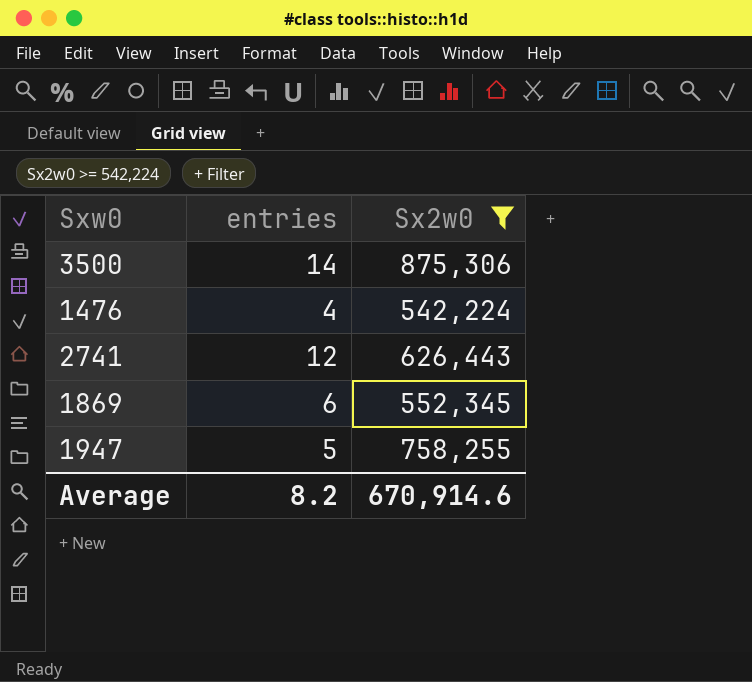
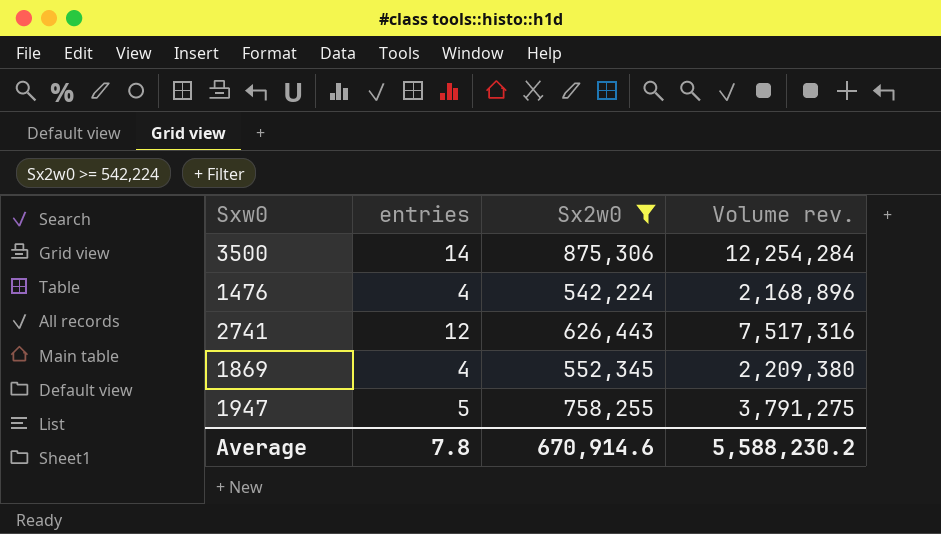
column Volume rev. | formula: none -> [entries] * [Sx2w0]
1869 | entries: 6 -> 4
Average | entries: 8.2 -> 7.8

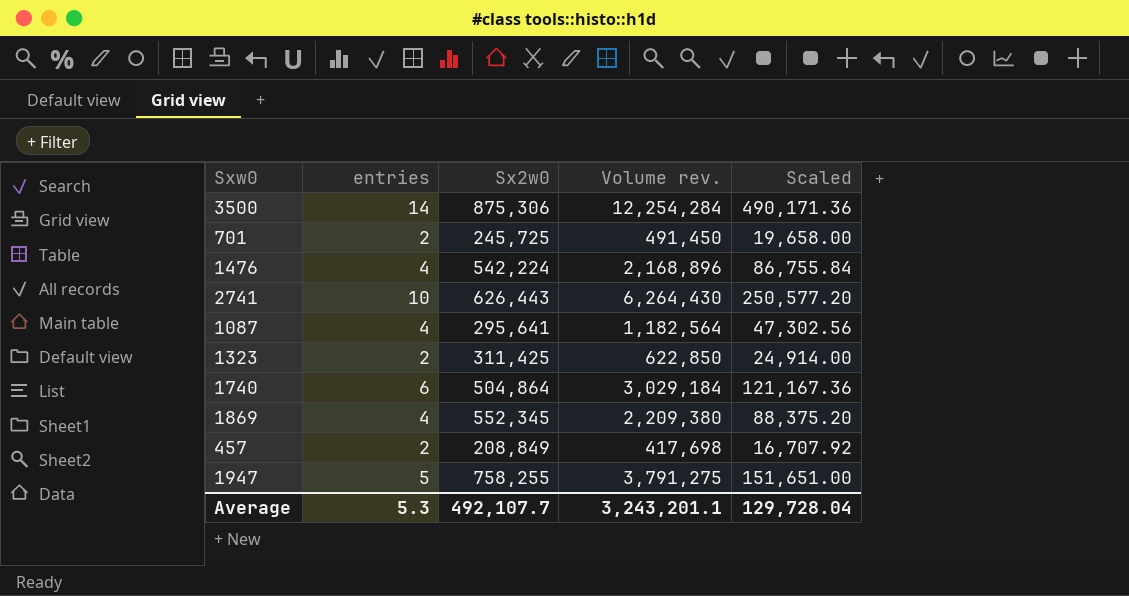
filter: Sx2w0 >= 542,224 -> none
column Scaled | formula: none -> [Volume rev.] * 0.04
2741 | entries: 12 -> 10
2741 | Volume rev.: 7,517,316 -> 6,264,430
Average | entries: 7.8 -> 5.3
Average | Sx2w0: 670,914.6 -> 492,107.7
Average | Volume rev.: 5,588,230.2 -> 3,243,201.1

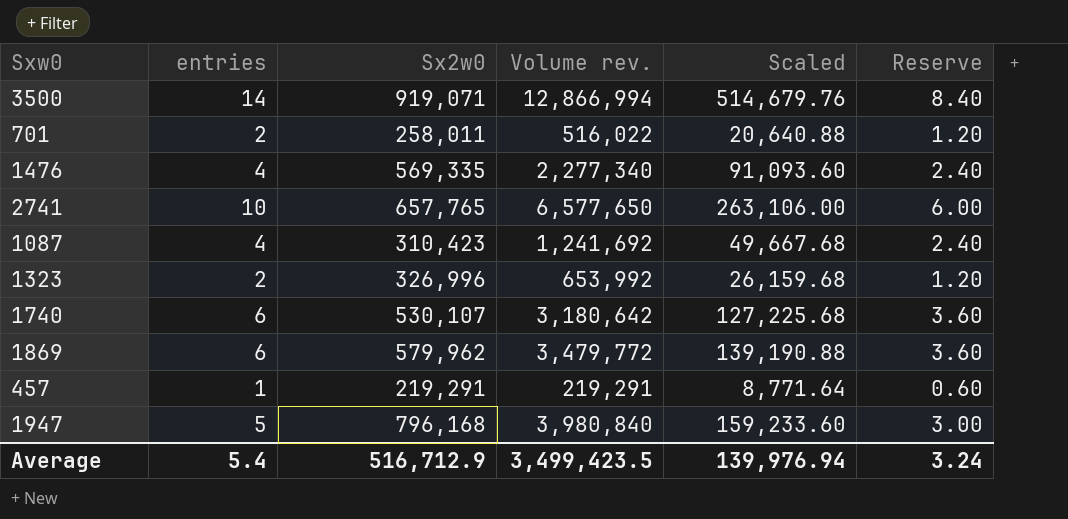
column Reserve | formula: none -> [entries] * 0.6
3500 | Sx2w0: 875,306 -> 919,071
3500 | Volume rev.: 12,254,284 -> 12,866,994
3500 | Scaled: 490,171.36 -> 514,679.76
701 | Sx2w0: 245,725 -> 258,011
701 | Volume rev.: 491,450 -> 516,022
701 | Scaled: 19,658.00 -> 20,640.88
1476 | Sx2w0: 542,224 -> 569,335
1476 | Volume rev.: 2,168,896 -> 2,277,340
1476 | Scaled: 86,755.84 -> 91,093.60
2741 | Sx2w0: 626,443 -> 657,765
2741 | Volume rev.: 6,264,430 -> 6,577,650
2741 | Scaled: 250,577.20 -> 263,106.00
1087 | Sx2w0: 295,641 -> 310,423
1087 | Volume rev.: 1,182,564 -> 1,241,692
1087 | Scaled: 47,302.56 -> 49,667.68
1323 | Sx2w0: 311,425 -> 326,996
1323 | Volume rev.: 622,850 -> 653,992
1323 | Scaled: 24,914.00 -> 26,159.68
1740 | Sx2w0: 504,864 -> 530,107
1740 | Volume rev.: 3,029,184 -> 3,180,642
1740 | Scaled: 121,167.36 -> 127,225.68
1869 | entries: 4 -> 6
1869 | Sx2w0: 552,345 -> 579,962
1869 | Volume rev.: 2,209,380 -> 3,479,772
1869 | Scaled: 88,375.20 -> 139,190.88
457 | entries: 2 -> 1
457 | Sx2w0: 208,849 -> 219,291
457 | Volume rev.: 417,698 -> 219,291
457 | Scaled: 16,707.92 -> 8,771.64
1947 | Sx2w0: 758,255 -> 796,168
1947 | Volume rev.: 3,791,275 -> 3,980,840
1947 | Scaled: 151,651.00 -> 159,233.60
Average | entries: 5.3 -> 5.4
Average | Sx2w0: 492,107.7 -> 516,712.9
Average | Volume rev.: 3,243,201.1 -> 3,499,423.5
Average | Scaled: 129,728.04 -> 139,976.94

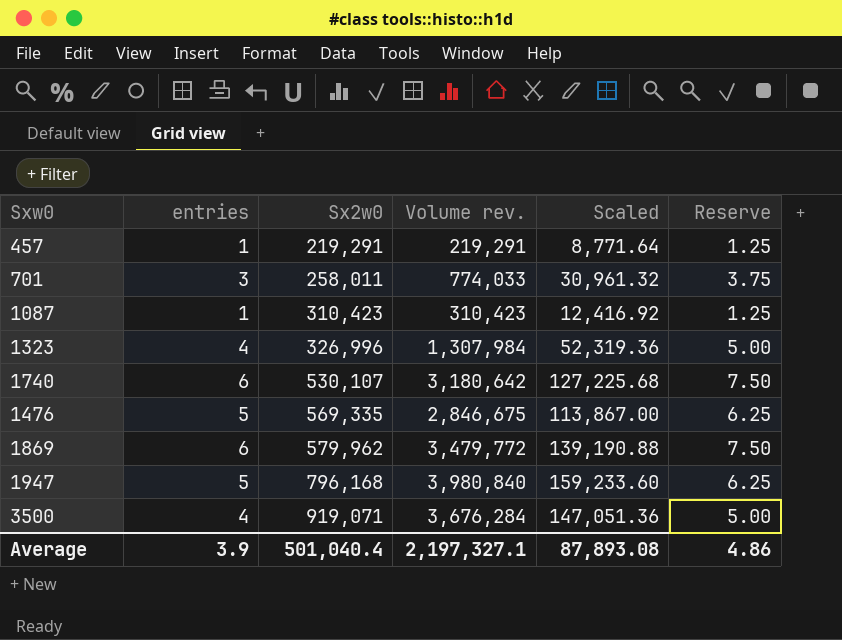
row order: none -> Sx2w0 ascending
column Reserve | formula: [entries] * 0.6 -> [entries] * 1.25
row 2741: 10 | 657,765 | 6,577,650 | 263,106.00 | 6.00 -> none
701 | entries: 2 -> 3
701 | Volume rev.: 516,022 -> 774,033
701 | Scaled: 20,640.88 -> 30,961.32
1087 | entries: 4 -> 1
1087 | Volume rev.: 1,241,692 -> 310,423
1087 | Scaled: 49,667.68 -> 12,416.92
1323 | entries: 2 -> 4
1323 | Volume rev.: 653,992 -> 1,307,984
1323 | Scaled: 26,159.68 -> 52,319.36
1476 | entries: 4 -> 5
1476 | Volume rev.: 2,277,340 -> 2,846,675
1476 | Scaled: 91,093.60 -> 113,867.00
3500 | entries: 14 -> 4
3500 | Volume rev.: 12,866,994 -> 3,676,284
3500 | Scaled: 514,679.76 -> 147,051.36
Average | entries: 5.4 -> 3.9
Average | Sx2w0: 516,712.9 -> 501,040.4
Average | Volume rev.: 3,499,423.5 -> 2,197,327.1
Average | Scaled: 139,976.94 -> 87,893.08
Average | Reserve: 3.24 -> 4.86

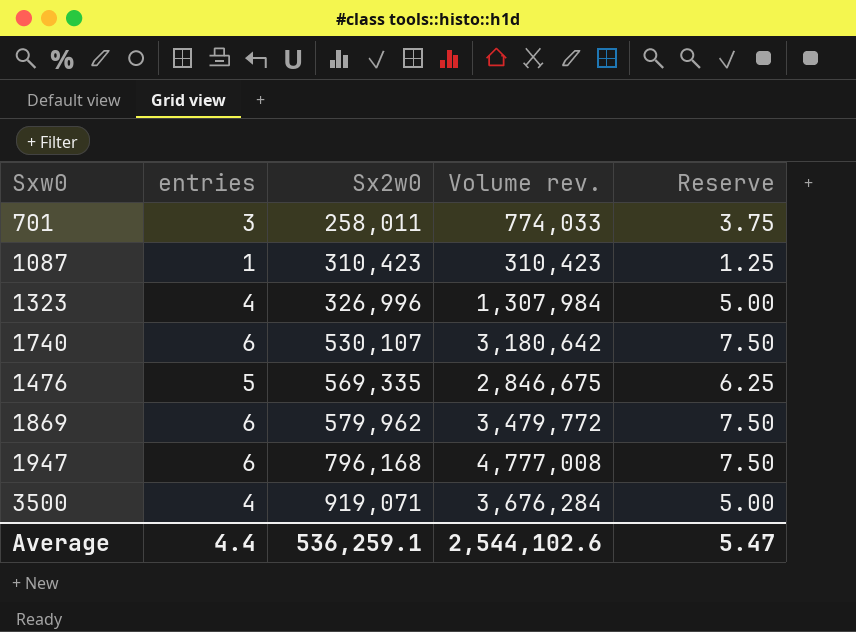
column Scaled | formula: [Volume rev.] * 0.04 -> none
row 457: 1 | 219,291 | 219,291 | 8,771.64 | 1.25 -> none
1947 | entries: 5 -> 6
1947 | Volume rev.: 3,980,840 -> 4,777,008
1947 | Reserve: 6.25 -> 7.50
Average | entries: 3.9 -> 4.4
Average | Sx2w0: 501,040.4 -> 536,259.1
Average | Volume rev.: 2,197,327.1 -> 2,544,102.6
Average | Reserve: 4.86 -> 5.47

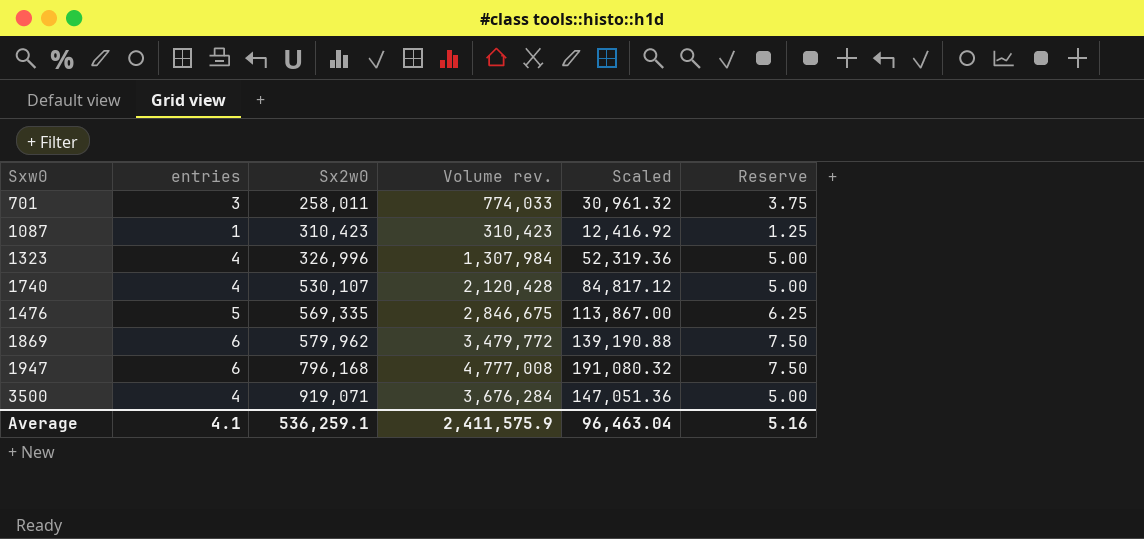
column Scaled | formula: none -> [Volume rev.] * 0.04
1740 | entries: 6 -> 4
1740 | Volume rev.: 3,180,642 -> 2,120,428
1740 | Reserve: 7.50 -> 5.00
Average | entries: 4.4 -> 4.1
Average | Volume rev.: 2,544,102.6 -> 2,411,575.9
Average | Reserve: 5.47 -> 5.16

